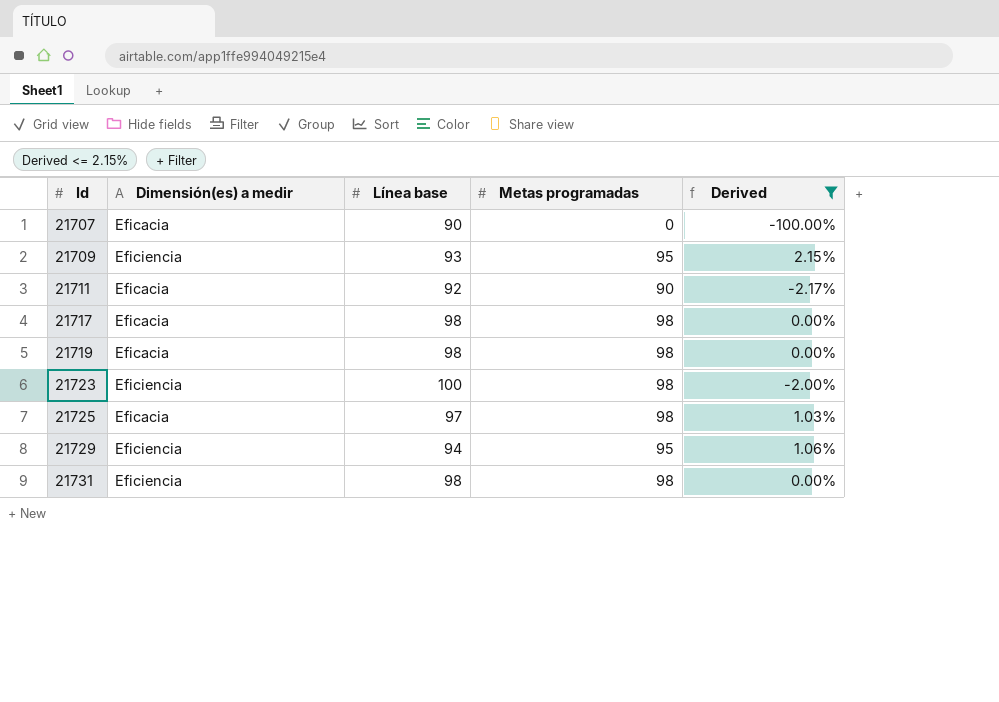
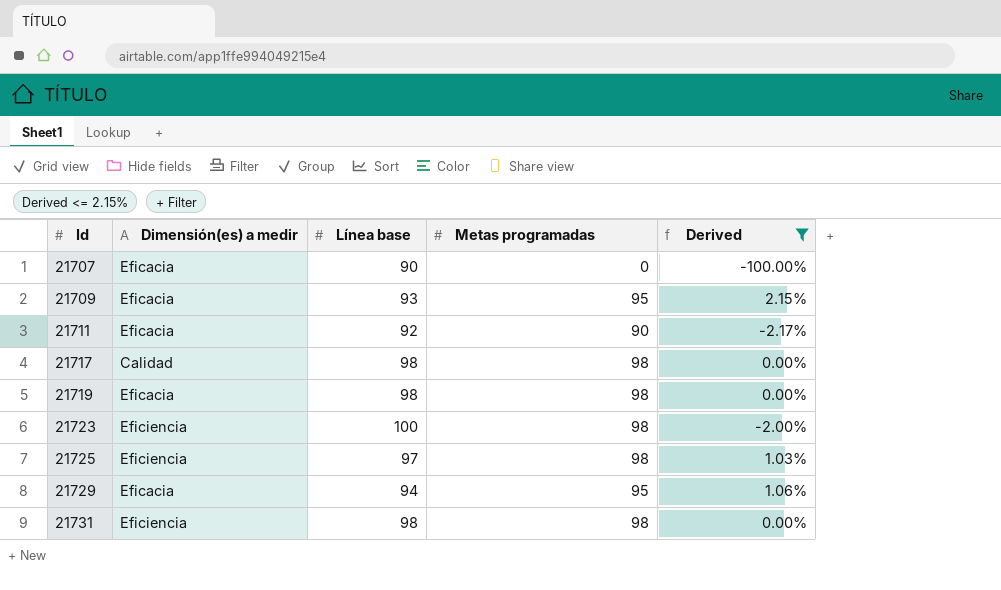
21709 | Dimensión(es) a medir: Eficiencia -> Eficacia
21717 | Dimensión(es) a medir: Eficacia -> Calidad
21725 | Dimensión(es) a medir: Eficacia -> Eficiencia
21729 | Dimensión(es) a medir: Eficiencia -> Eficacia

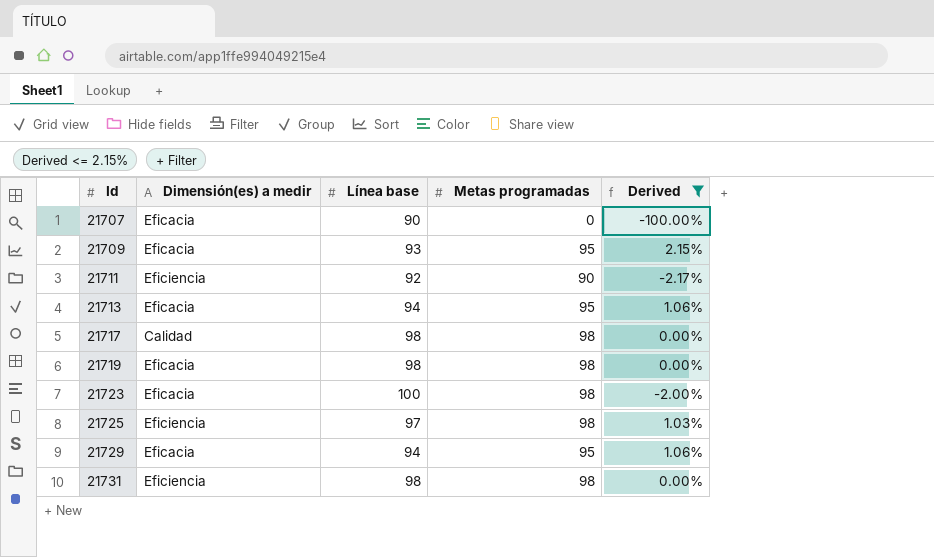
21711 | Dimensión(es) a medir: Eficacia -> Eficiencia
row 21713: none -> Eficacia | 94 | 95 | 1.06%
21723 | Dimensión(es) a medir: Eficiencia -> Eficacia

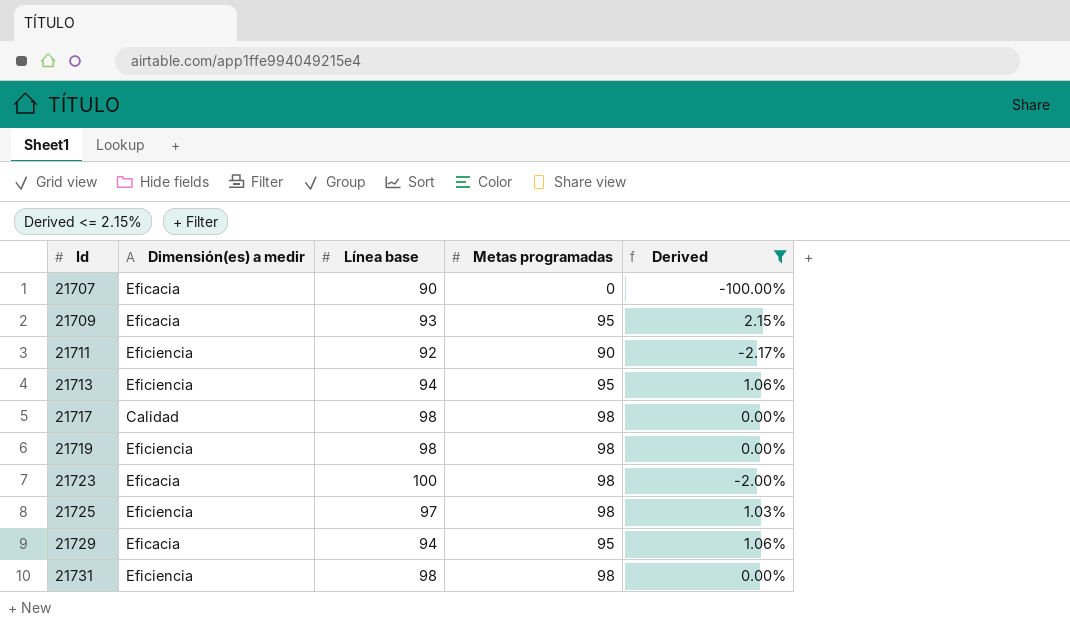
21713 | Dimensión(es) a medir: Eficacia -> Eficiencia
21719 | Dimensión(es) a medir: Eficacia -> Eficiencia

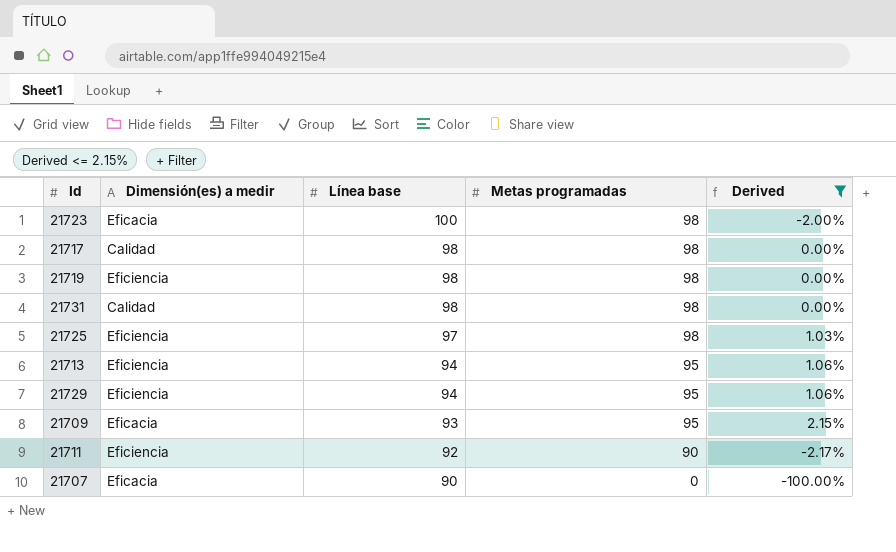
row order: Id ascending -> Línea base descending
21731 | Dimensión(es) a medir: Eficiencia -> Calidad
21729 | Dimensión(es) a medir: Eficacia -> Eficiencia

